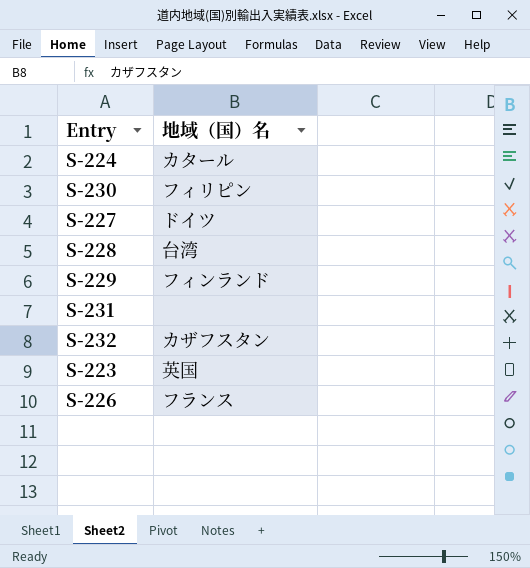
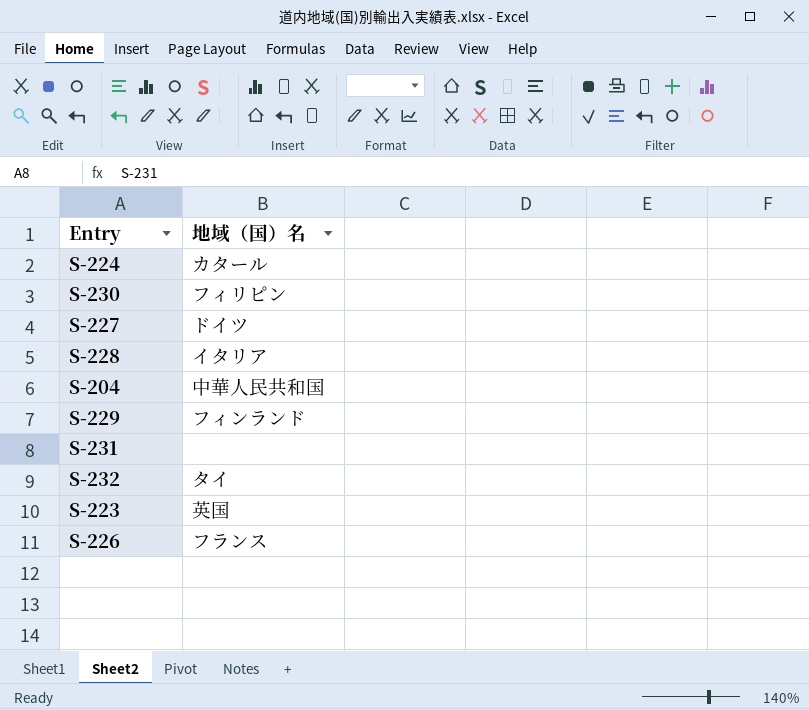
S-228 | 地域（国）名: 台湾 -> イタリア
row S-204: none -> 中華人民共和国
S-232 | 地域（国）名: カザフスタン -> タイ

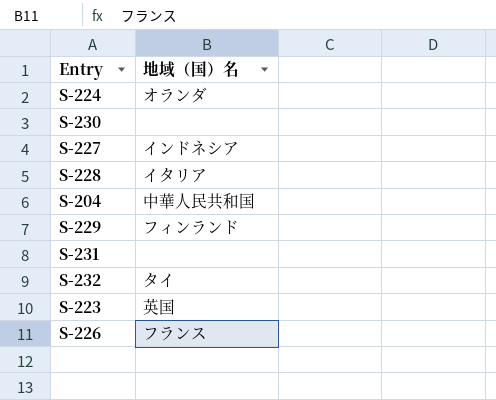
S-224 | 地域（国）名: カタール -> オランダ
S-230 | 地域（国）名: フィリピン -> none
S-227 | 地域（国）名: ドイツ -> インドネシア

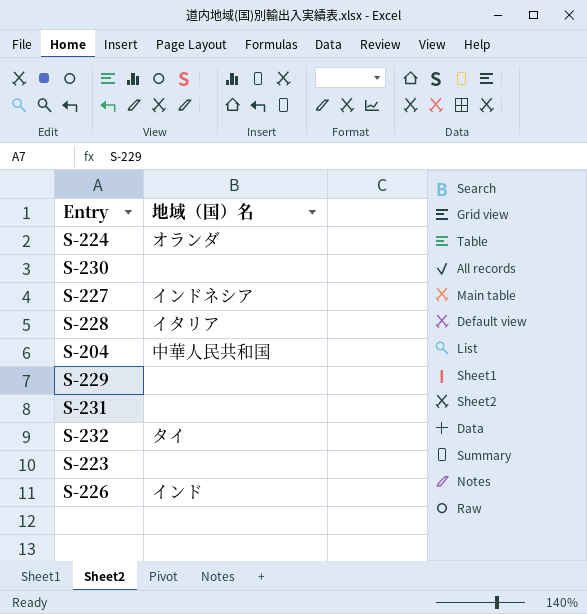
S-229 | 地域（国）名: フィンランド -> none
S-223 | 地域（国）名: 英国 -> none
S-226 | 地域（国）名: フランス -> インド

